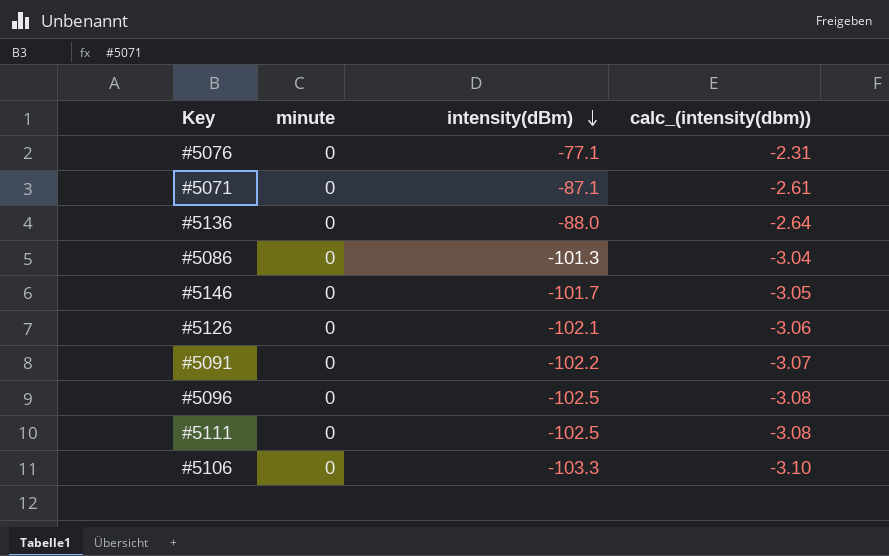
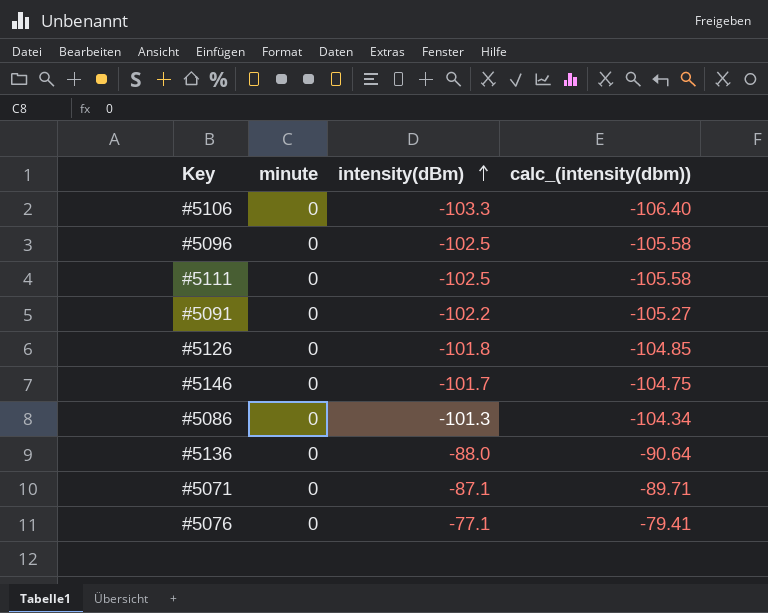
row order: intensity(dBm) descending -> intensity(dBm) ascending
column calc_(intensity(dbm)) | formula: [intensity(dBm)] * 0.03 -> [intensity(dBm)] * 1.03
#5126 | intensity(dBm): -102.1 -> -101.8

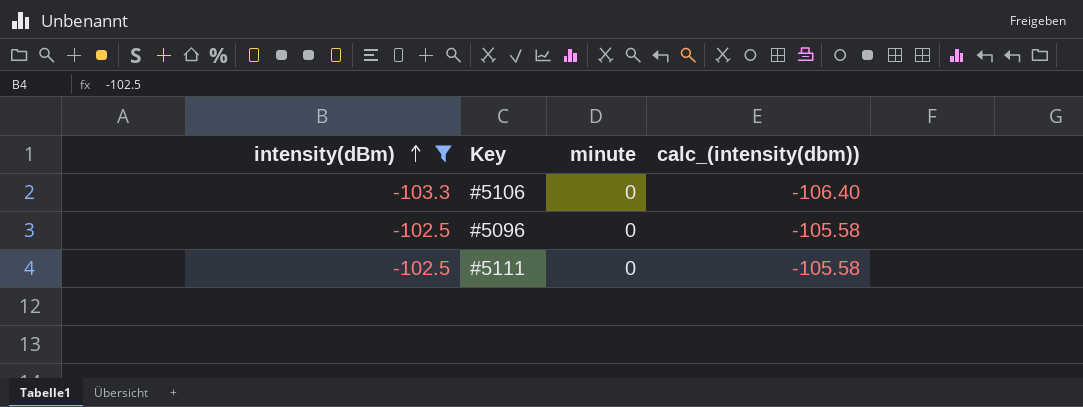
filter: none -> intensity(dBm) <= -102.5
column intensity(dBm) | position: 3 -> 1

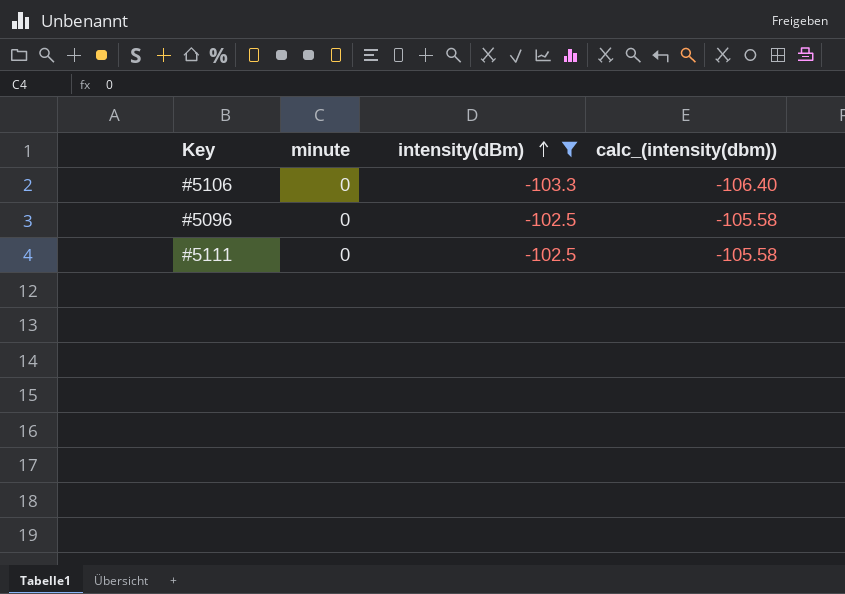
column intensity(dBm) | position: 1 -> 3

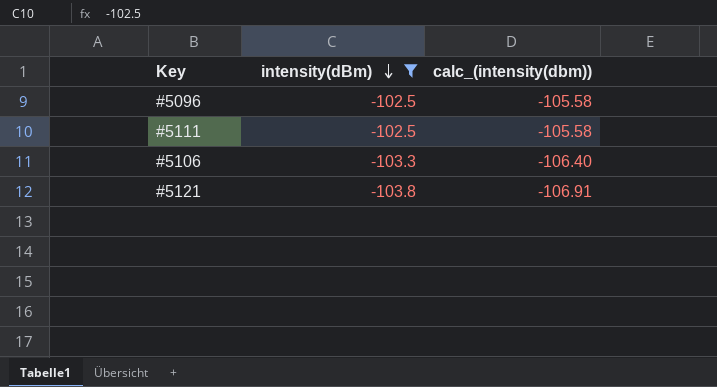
row order: intensity(dBm) ascending -> intensity(dBm) descending
column minute | position: 2 -> none
row #5121: none -> -103.8 | -106.91

